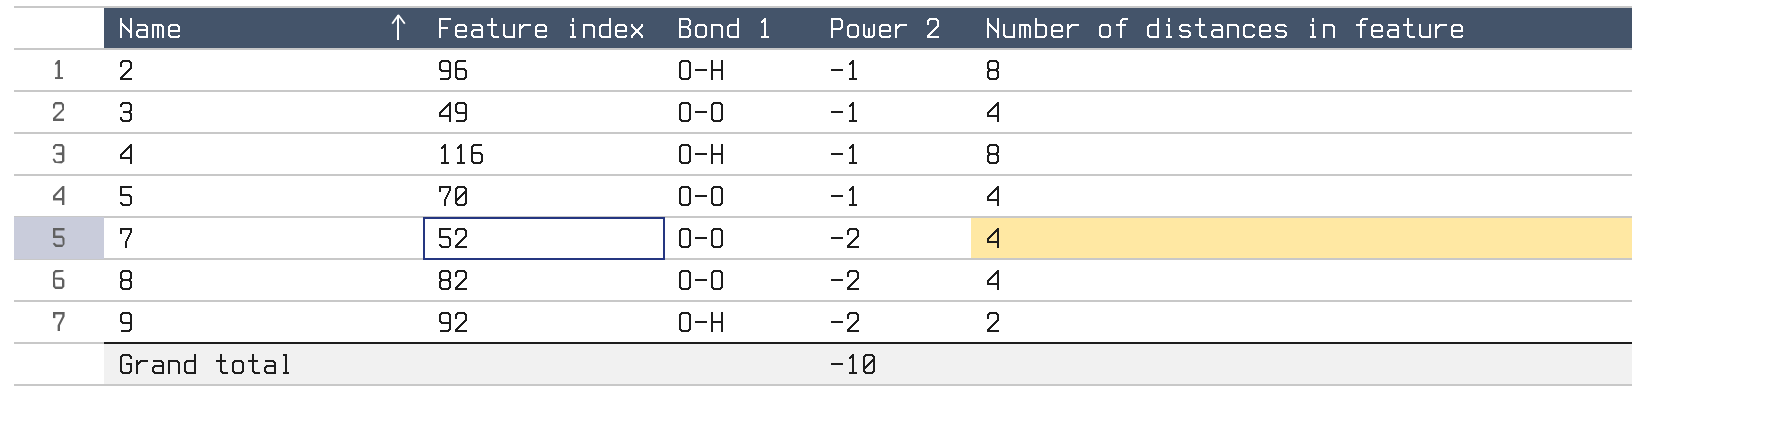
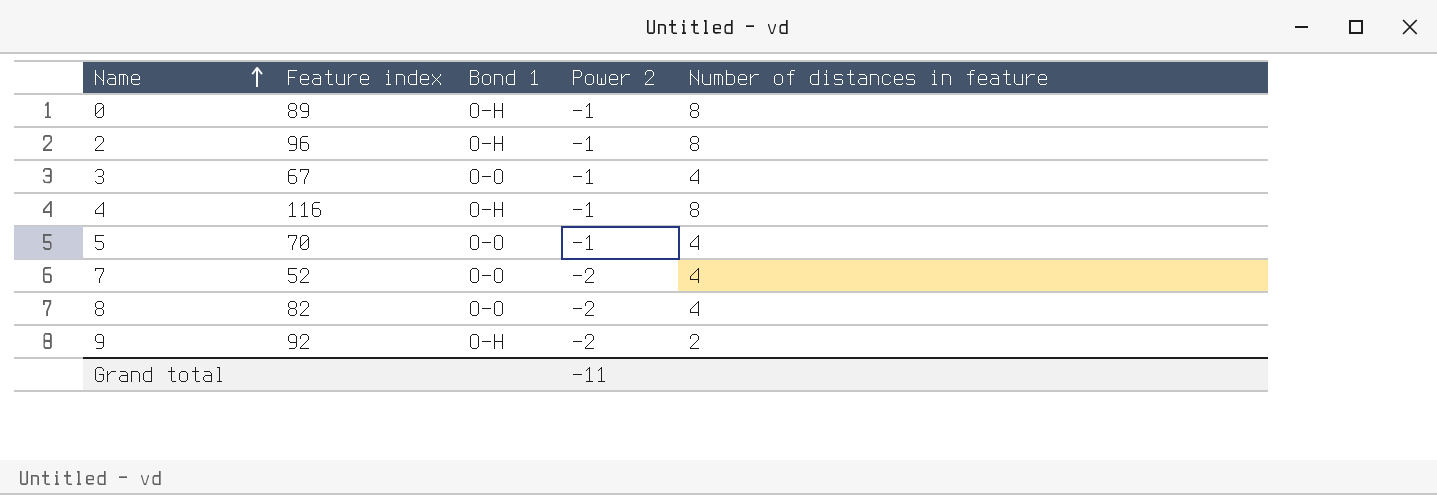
row 0: none -> 89 | O-H | -1 | 8
3 | Feature index: 49 -> 67
Grand total | Power 2: -10 -> -11

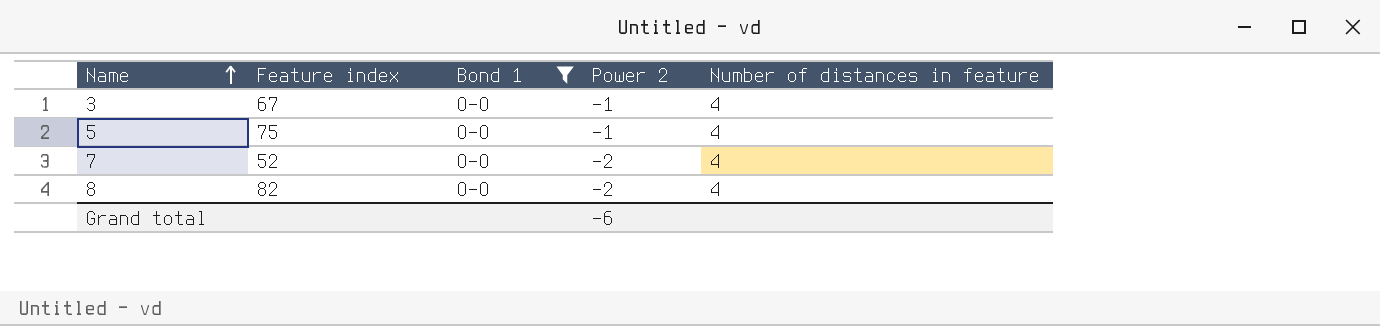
filter: none -> Bond 1 = O-O
5 | Feature index: 70 -> 75
Grand total | Power 2: -11 -> -6

